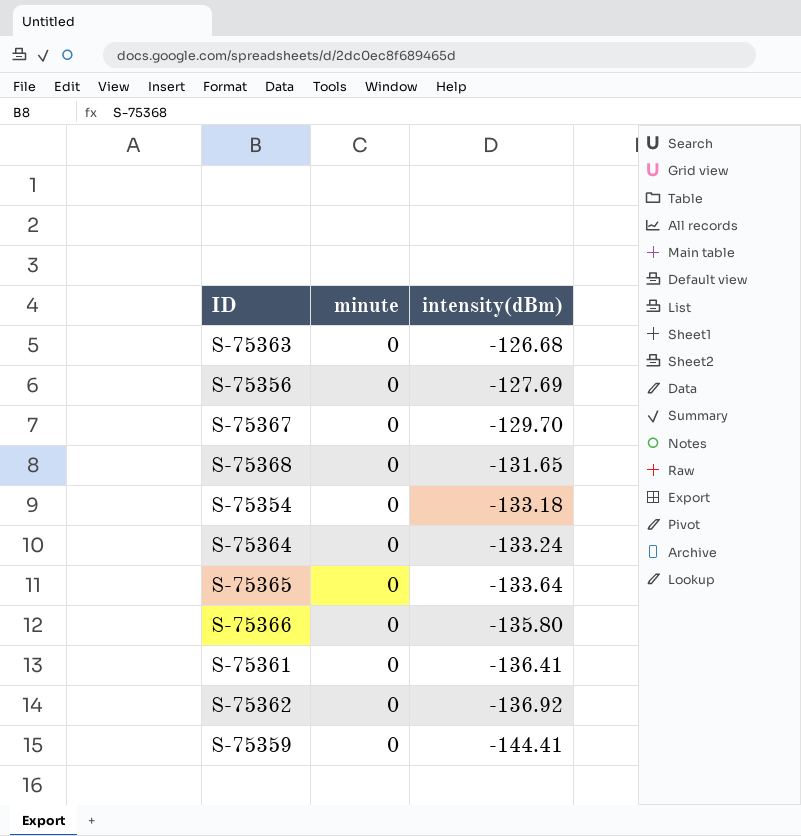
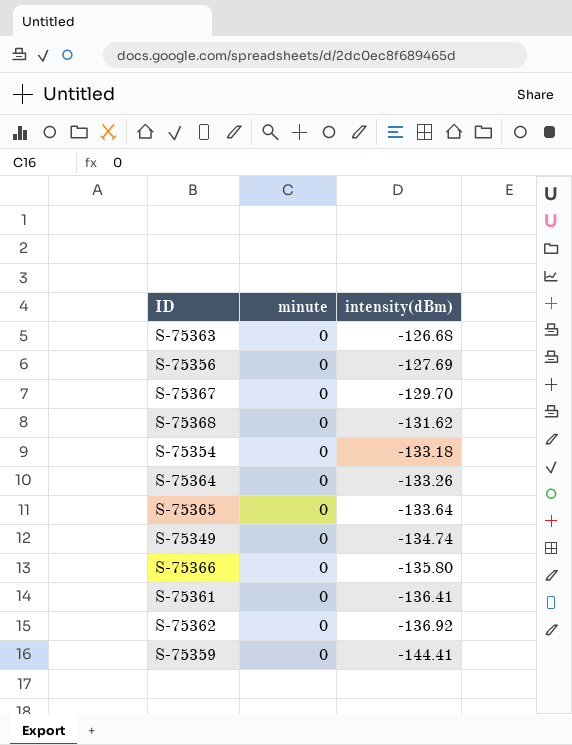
S-75368 | intensity(dBm): -131.65 -> -131.62
S-75364 | intensity(dBm): -133.24 -> -133.26
row S-75349: none -> 0 | -134.74

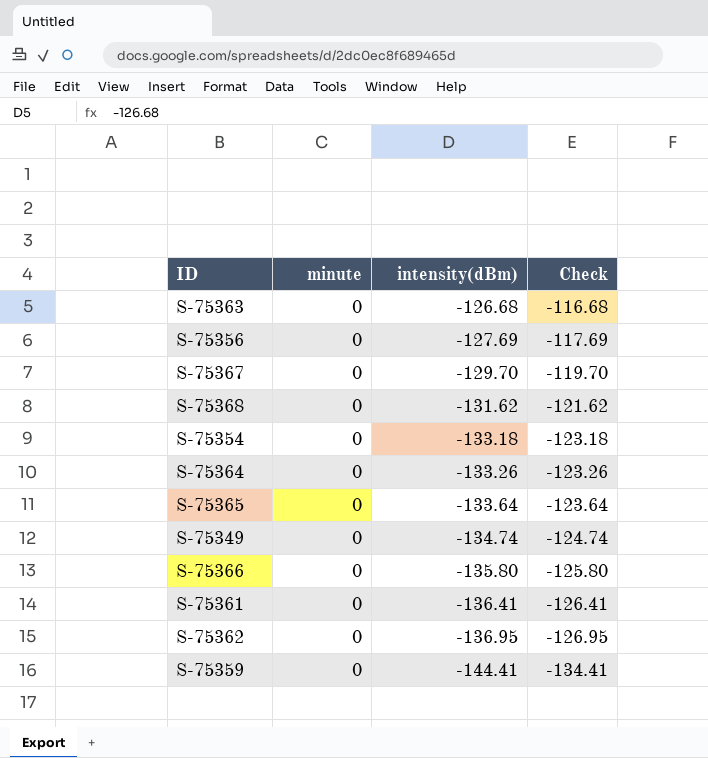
column Check | formula: none -> [intensity(dBm)] + 10
S-75362 | intensity(dBm): -136.92 -> -136.95

